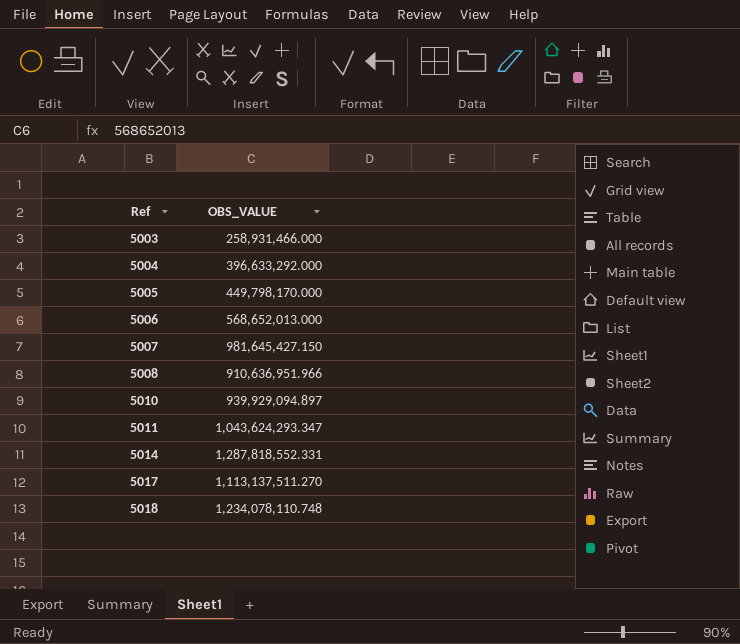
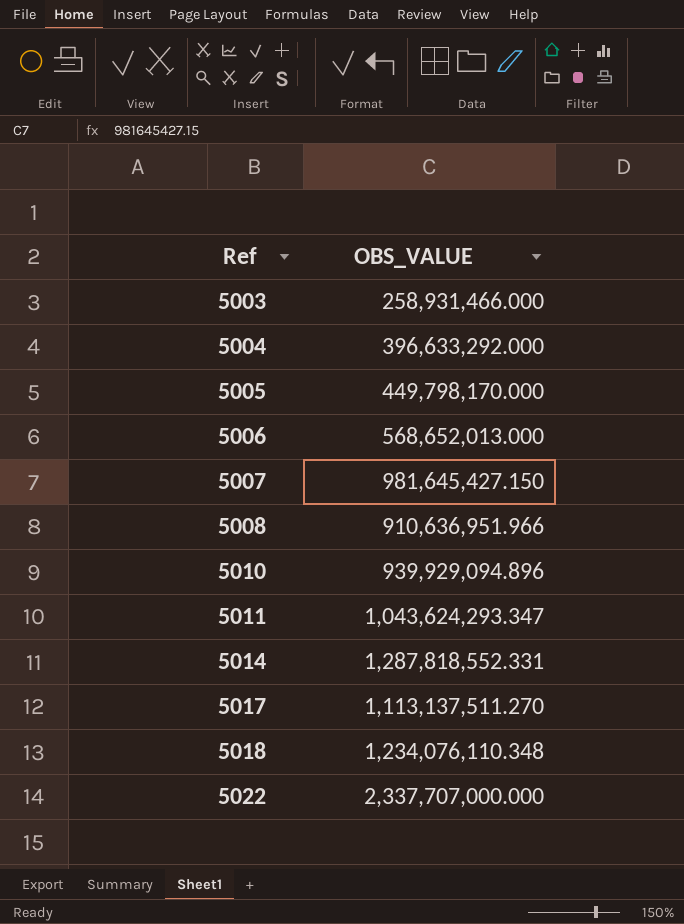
5010 | OBS_VALUE: 939,929,094.897 -> 939,929,094.896
5018 | OBS_VALUE: 1,234,078,110.748 -> 1,234,076,110.348
row 5022: none -> 2,337,707,000.000

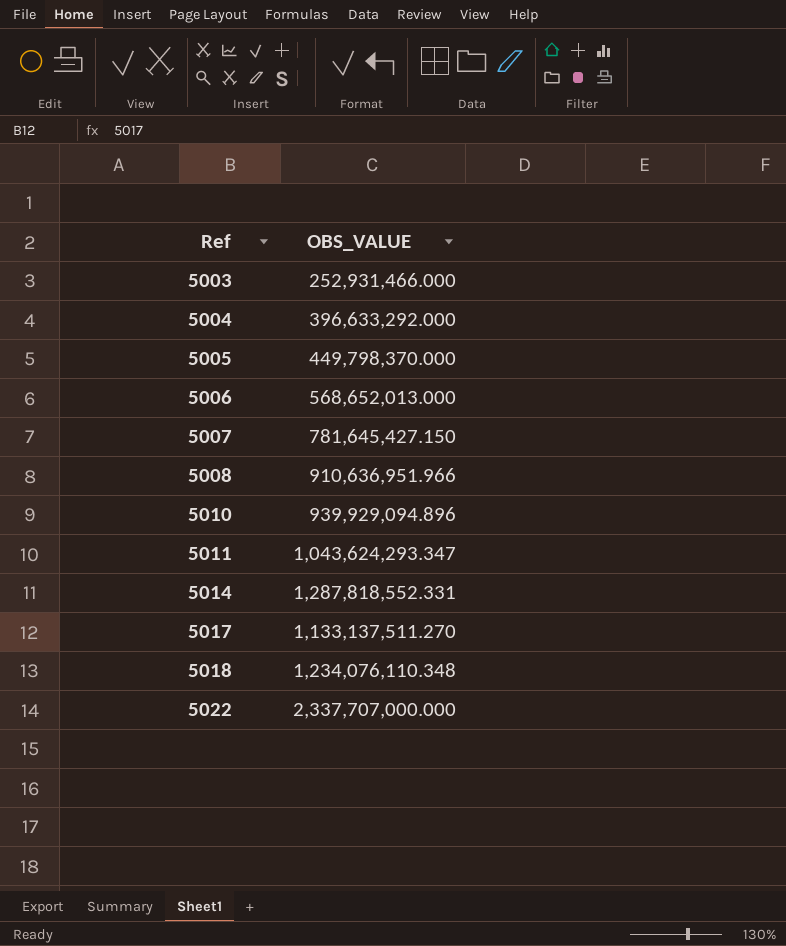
5003 | OBS_VALUE: 258,931,466.000 -> 252,931,466.000
5005 | OBS_VALUE: 449,798,170.000 -> 449,798,370.000
5007 | OBS_VALUE: 981,645,427.150 -> 781,645,427.150
5017 | OBS_VALUE: 1,113,137,511.270 -> 1,133,137,511.270

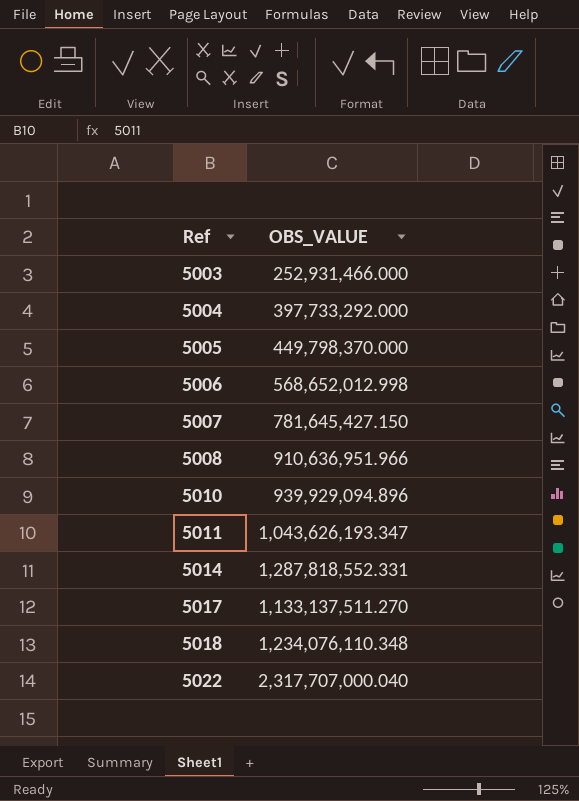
5004 | OBS_VALUE: 396,633,292.000 -> 397,733,292.000
5006 | OBS_VALUE: 568,652,013.000 -> 568,652,012.998
5011 | OBS_VALUE: 1,043,624,293.347 -> 1,043,626,193.347
5022 | OBS_VALUE: 2,337,707,000.000 -> 2,317,707,000.040

